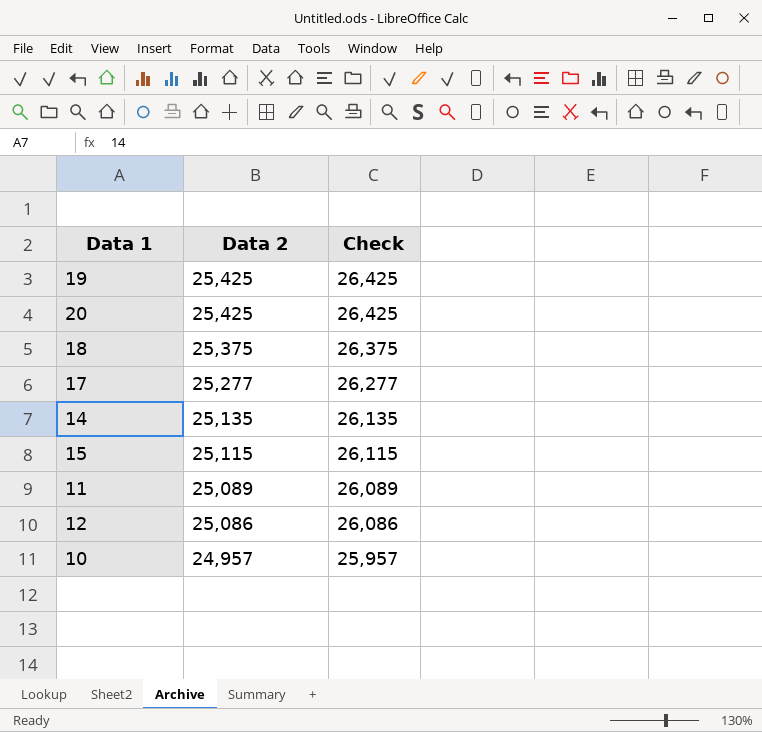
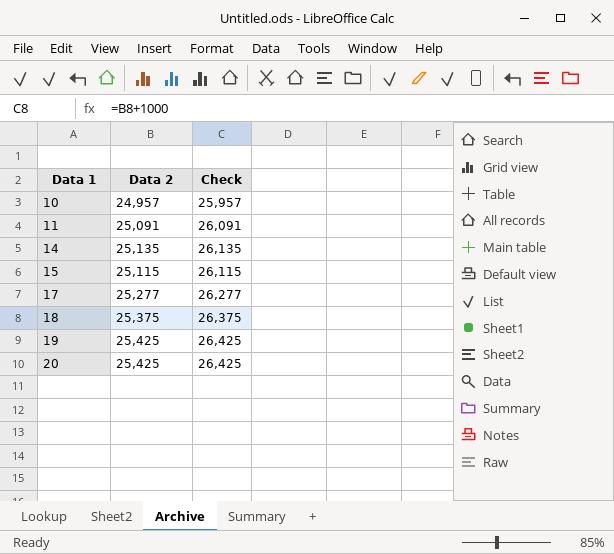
row order: Data 2 descending -> Data 1 ascending
row 12: 25,086 | 26,086 -> none
11 | Data 2: 25,089 -> 25,091
11 | Check: 26,089 -> 26,091

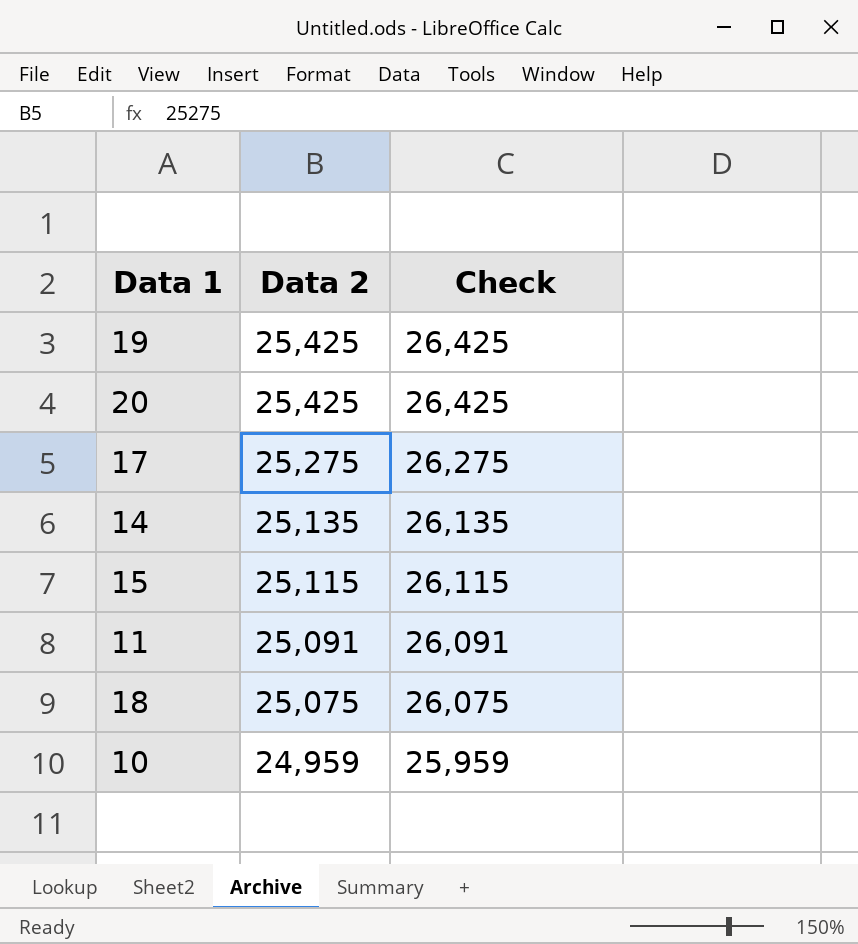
row order: Data 1 ascending -> Data 2 descending
17 | Data 2: 25,277 -> 25,275
17 | Check: 26,277 -> 26,275
18 | Data 2: 25,375 -> 25,075
18 | Check: 26,375 -> 26,075
10 | Data 2: 24,957 -> 24,959
10 | Check: 25,957 -> 25,959

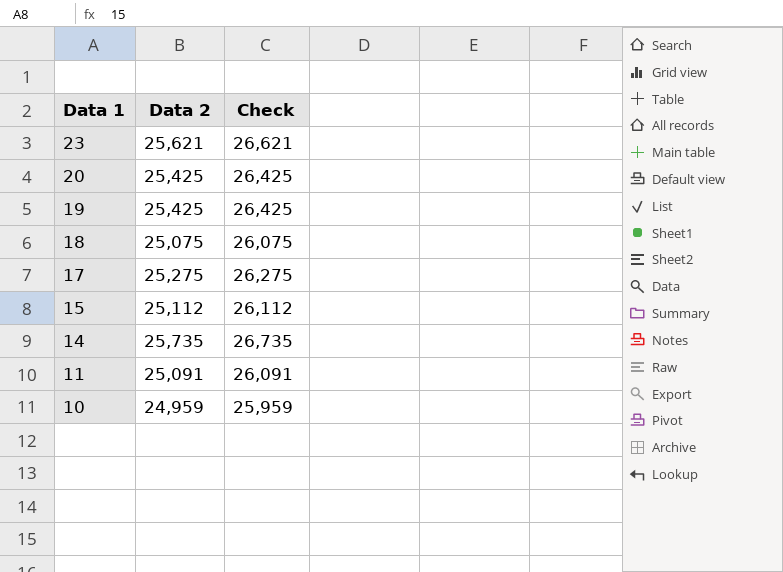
row order: Data 2 descending -> Data 1 descending
row 23: none -> 25,621 | 26,621
15 | Data 2: 25,115 -> 25,112
15 | Check: 26,115 -> 26,112
14 | Data 2: 25,135 -> 25,735
14 | Check: 26,135 -> 26,735

